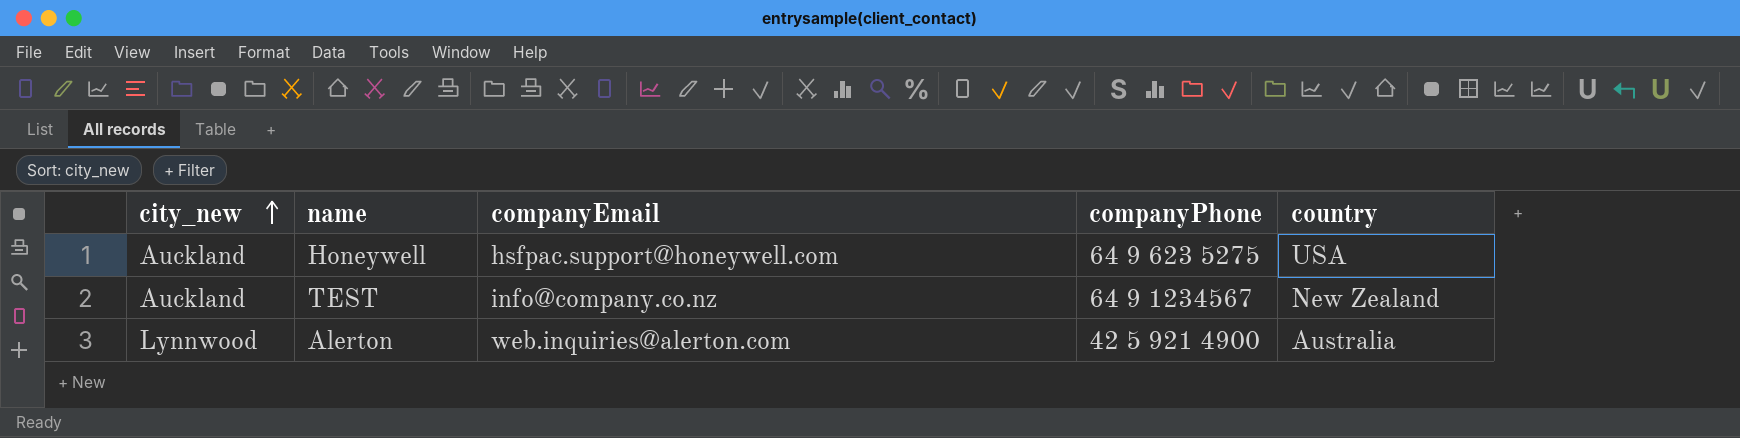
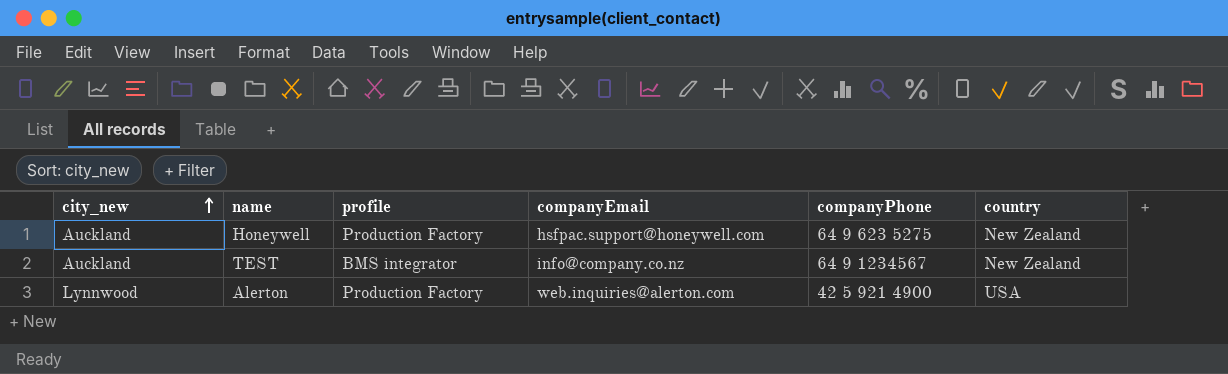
column profile | position: none -> 3
Honeywell | country: USA -> New Zealand
Alerton | country: Australia -> USA

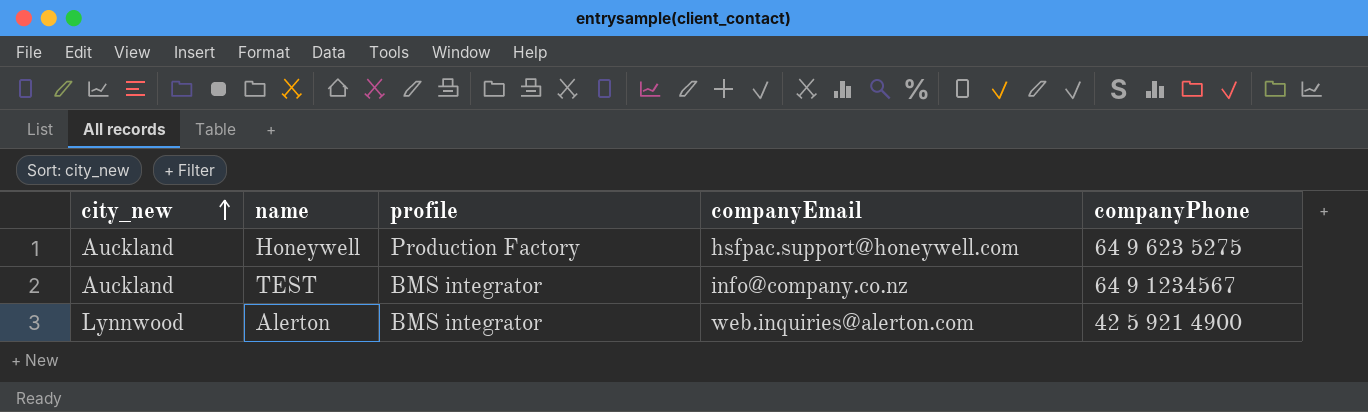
column country | position: 6 -> none
Alerton | profile: Production Factory -> BMS integrator

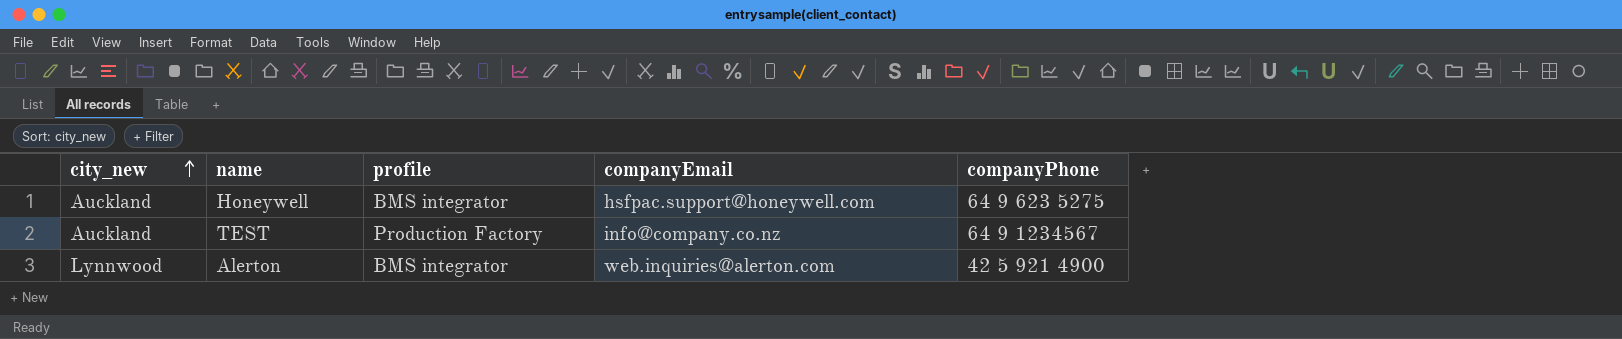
Honeywell | profile: Production Factory -> BMS integrator
TEST | profile: BMS integrator -> Production Factory

